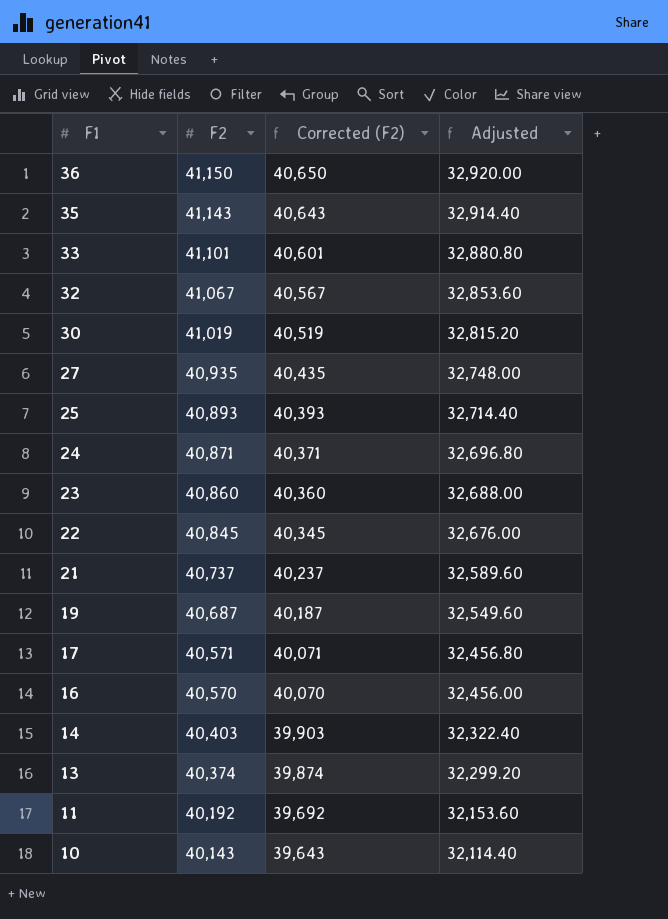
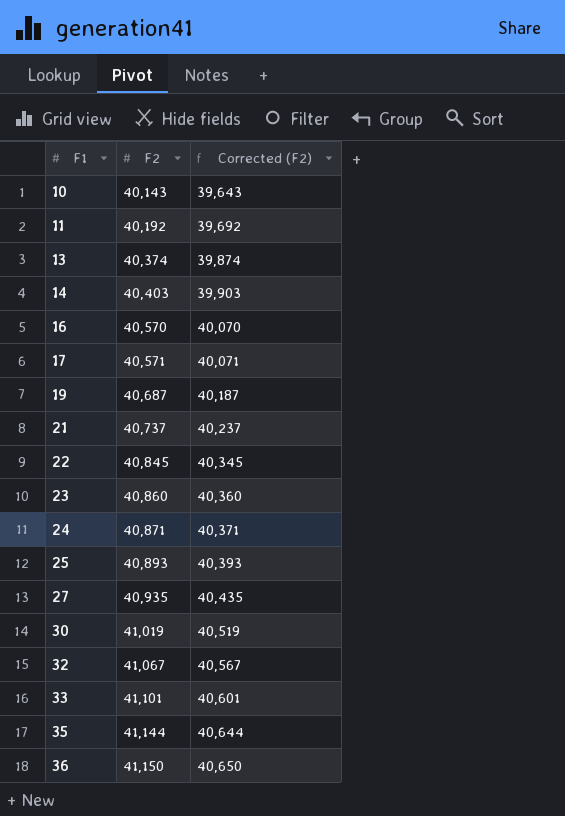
row order: F1 descending -> F1 ascending
column Adjusted | formula: [F2] * 0.8 -> none
35 | F2: 41,143 -> 41,144
35 | Corrected (F2): 40,643 -> 40,644

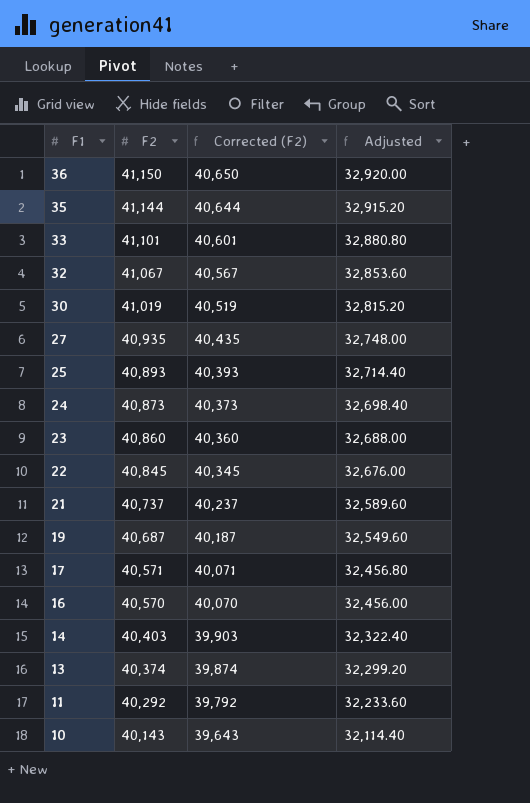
row order: F1 ascending -> F1 descending
column Adjusted | formula: none -> [F2] * 0.8
24 | F2: 40,871 -> 40,873
24 | Corrected (F2): 40,371 -> 40,373
11 | F2: 40,192 -> 40,292
11 | Corrected (F2): 39,692 -> 39,792

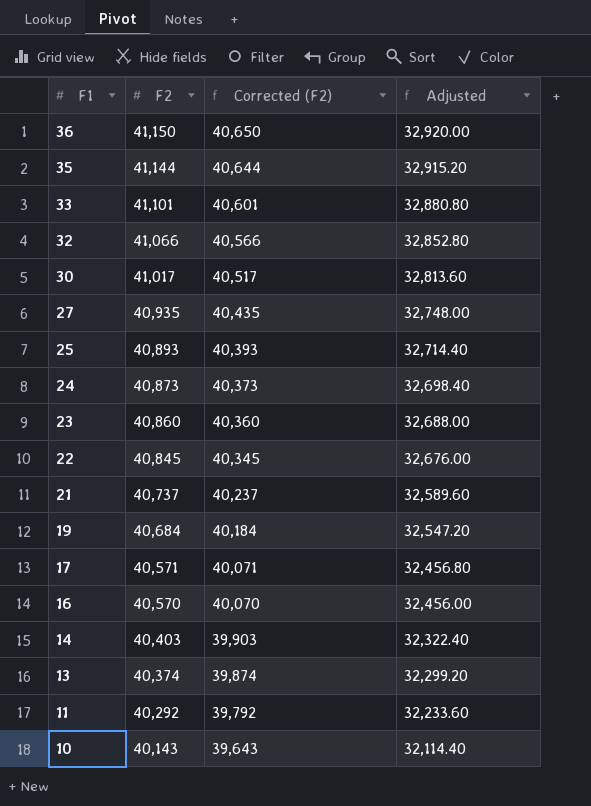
32 | F2: 41,067 -> 41,066
32 | Corrected (F2): 40,567 -> 40,566
32 | Adjusted: 32,853.60 -> 32,852.80
30 | F2: 41,019 -> 41,017
30 | Corrected (F2): 40,519 -> 40,517
30 | Adjusted: 32,815.20 -> 32,813.60
19 | F2: 40,687 -> 40,684
19 | Corrected (F2): 40,187 -> 40,184
19 | Adjusted: 32,549.60 -> 32,547.20

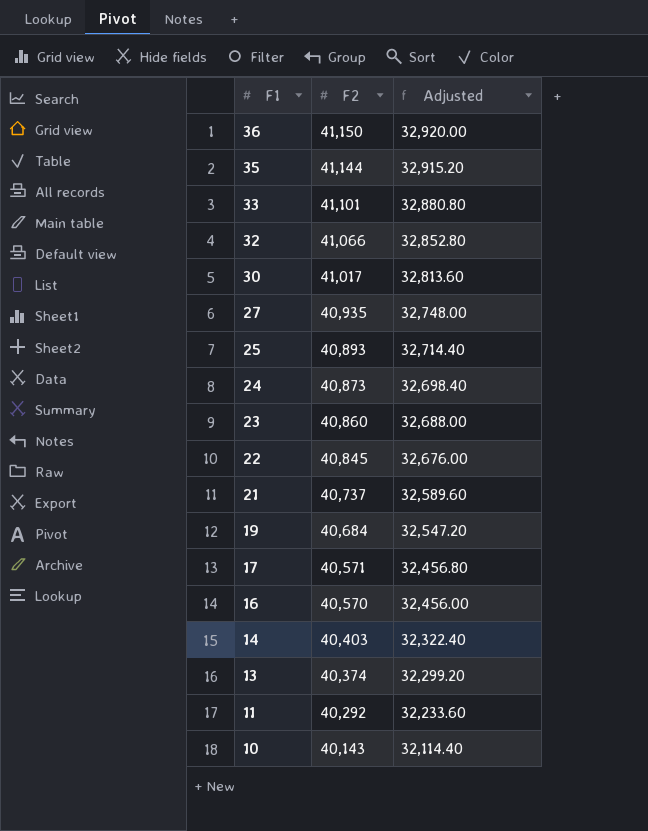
column Corrected (F2) | formula: [F2] - 500 -> none

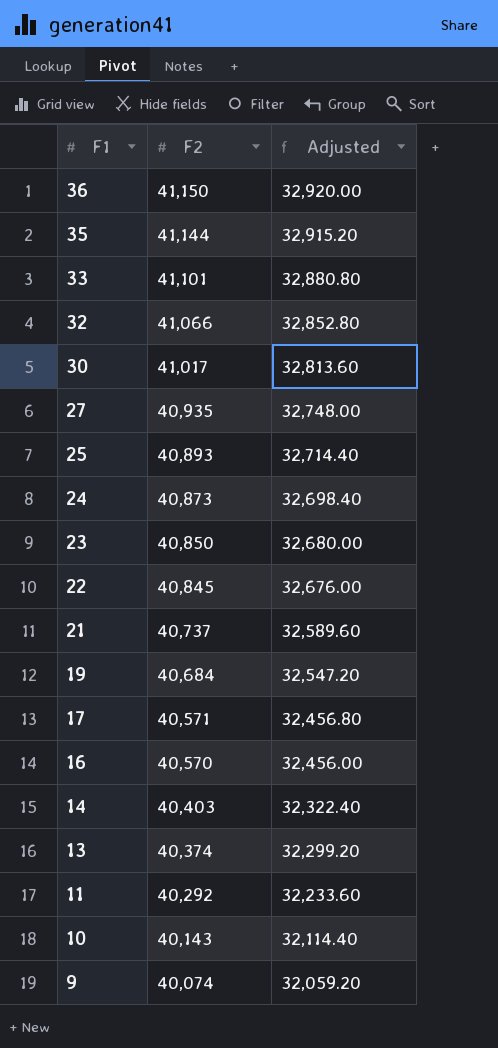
23 | F2: 40,860 -> 40,850
23 | Adjusted: 32,688.00 -> 32,680.00
row 9: none -> 40,074 | 32,059.20

